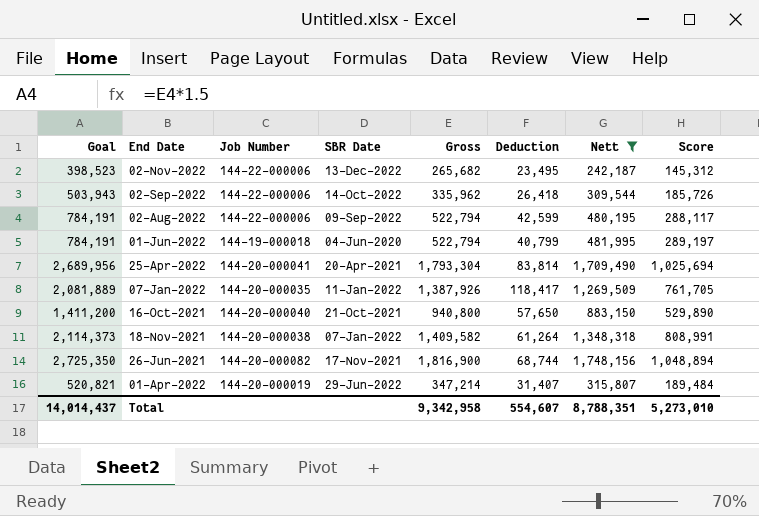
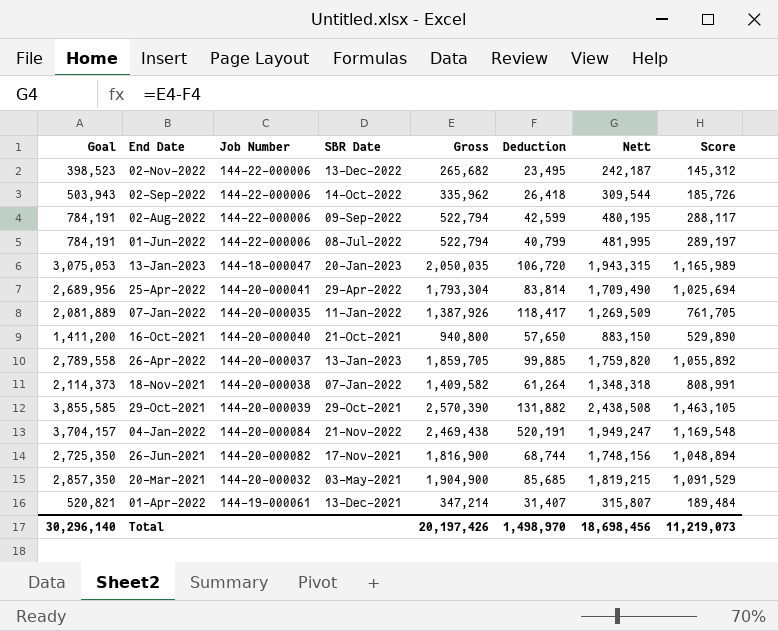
filter: Nett <= 1,748,156 -> none
01-Jun-2022 | Job Number: 144-19-000018 -> 144-22-000006
01-Jun-2022 | SBR Date: 04-Jun-2020 -> 08-Jul-2022
25-Apr-2022 | SBR Date: 20-Apr-2021 -> 29-Apr-2022
01-Apr-2022 | Job Number: 144-20-000019 -> 144-19-000061
01-Apr-2022 | SBR Date: 29-Jun-2022 -> 13-Dec-2021
Total | Goal: 14,014,437 -> 30,296,140
Total | Gross: 9,342,958 -> 20,197,426
Total | Deduction: 554,607 -> 1,498,970
Total | Nett: 8,788,351 -> 18,698,456
Total | Score: 5,273,010 -> 11,219,073

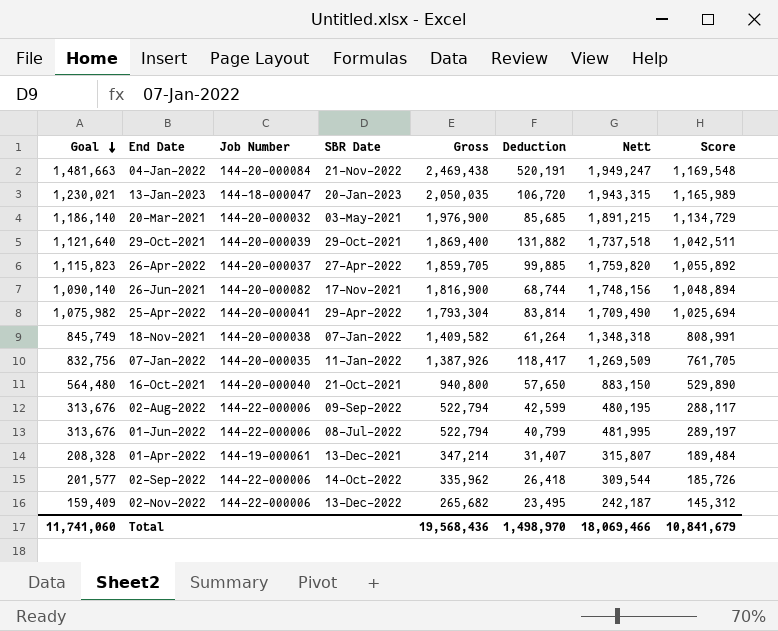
row order: none -> Goal descending
column Goal | formula: [Gross] * 1.5 -> [Gross] * 0.6
20-Mar-2021 | Gross: 1,904,900 -> 1,976,900
20-Mar-2021 | Nett: 1,819,215 -> 1,891,215
20-Mar-2021 | Score: 1,091,529 -> 1,134,729
29-Oct-2021 | Gross: 2,570,390 -> 1,869,400
29-Oct-2021 | Nett: 2,438,508 -> 1,737,518
29-Oct-2021 | Score: 1,463,105 -> 1,042,511
26-Apr-2022 | SBR Date: 13-Jan-2023 -> 27-Apr-2022
Total | Goal: 30,296,140 -> 11,741,060
Total | Gross: 20,197,426 -> 19,568,436
Total | Nett: 18,698,456 -> 18,069,466
Total | Score: 11,219,073 -> 10,841,679

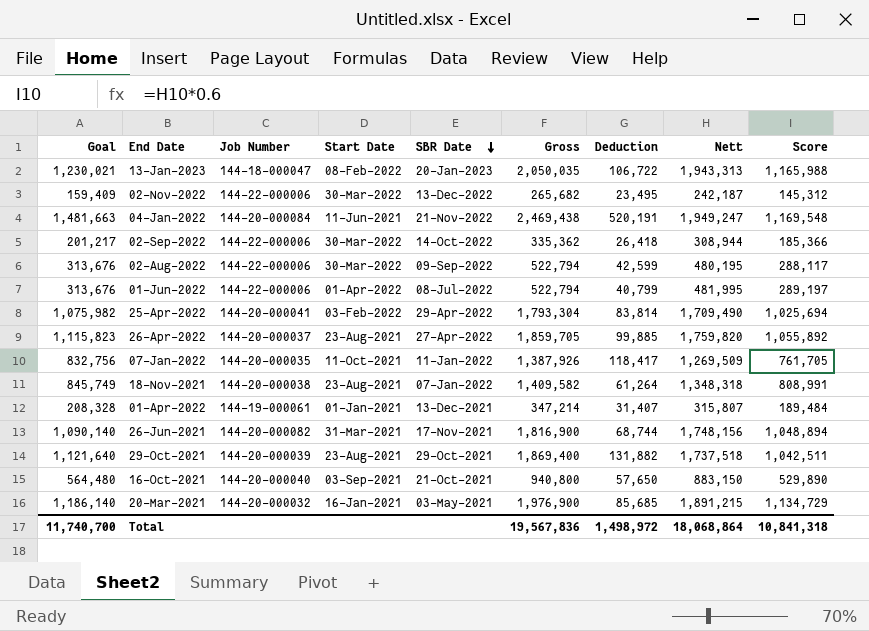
row order: Goal descending -> SBR Date descending
column Start Date | position: none -> 4
13-Jan-2023 | Deduction: 106,720 -> 106,722
13-Jan-2023 | Nett: 1,943,315 -> 1,943,313
13-Jan-2023 | Score: 1,165,989 -> 1,165,988
02-Sep-2022 | Goal: 201,577 -> 201,217
02-Sep-2022 | Gross: 335,962 -> 335,362
02-Sep-2022 | Nett: 309,544 -> 308,944
02-Sep-2022 | Score: 185,726 -> 185,366
Total | Goal: 11,741,060 -> 11,740,700
Total | Gross: 19,568,436 -> 19,567,836
Total | Deduction: 1,498,970 -> 1,498,972
Total | Nett: 18,069,466 -> 18,068,864
Total | Score: 10,841,679 -> 10,841,318

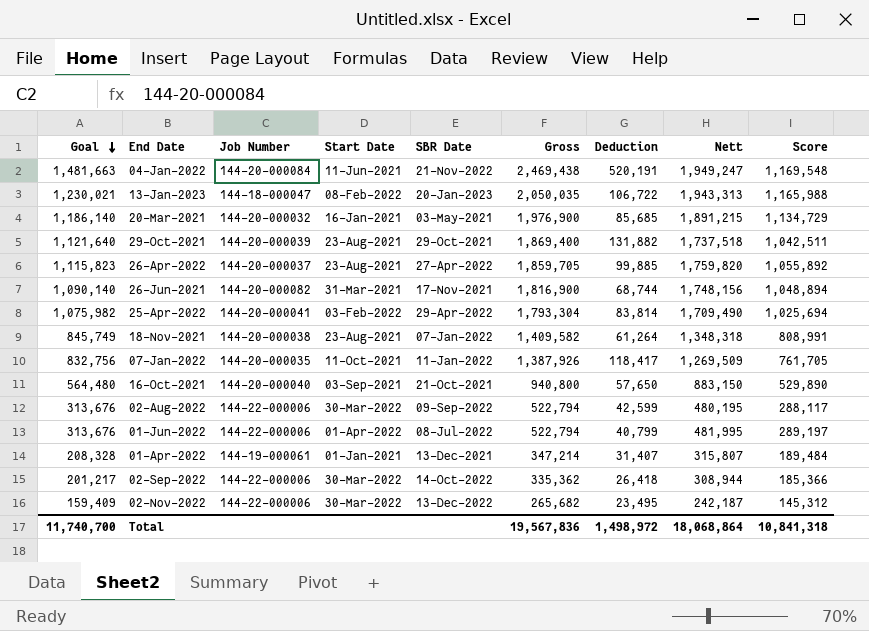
row order: SBR Date descending -> Goal descending

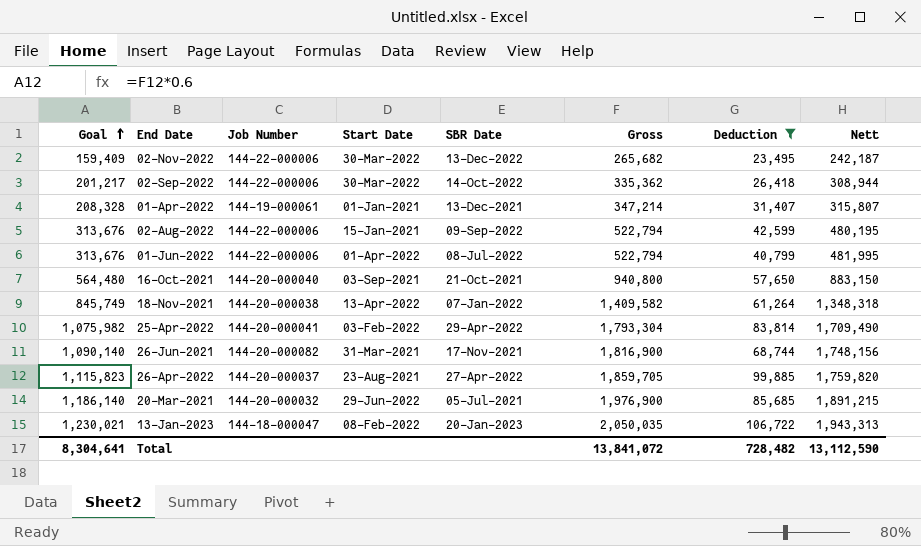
filter: none -> Deduction <= 106,722
row order: Goal descending -> Goal ascending
column Score | formula: [Nett] * 0.6 -> none
02-Aug-2022 | Start Date: 30-Mar-2022 -> 15-Jan-2021
18-Nov-2021 | Start Date: 23-Aug-2021 -> 13-Apr-2022
20-Mar-2021 | Start Date: 16-Jan-2021 -> 29-Jun-2022
20-Mar-2021 | SBR Date: 03-May-2021 -> 05-Jul-2021
Total | Goal: 11,740,700 -> 8,304,641
Total | Gross: 19,567,836 -> 13,841,072
Total | Deduction: 1,498,972 -> 728,482
Total | Nett: 18,068,864 -> 13,112,590

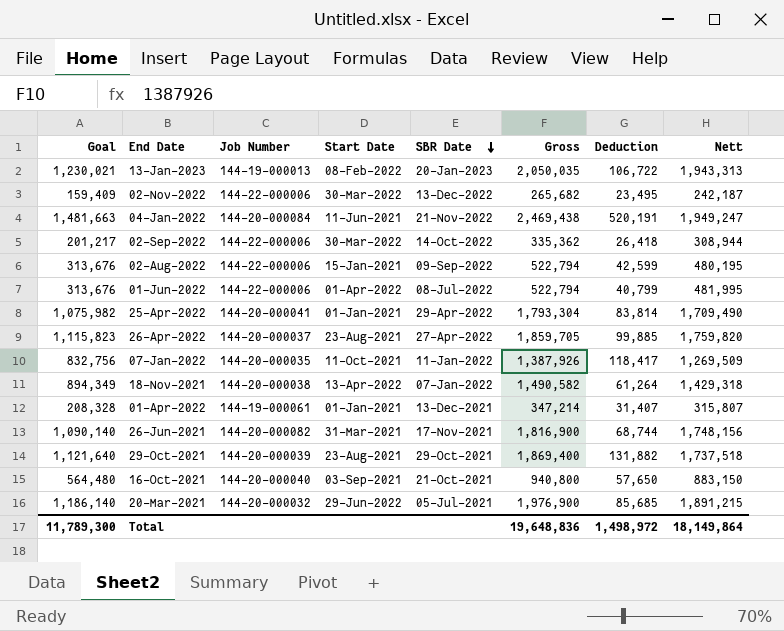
filter: Deduction <= 106,722 -> none
row order: Goal ascending -> SBR Date descending
13-Jan-2023 | Job Number: 144-18-000047 -> 144-19-000013
25-Apr-2022 | Start Date: 03-Feb-2022 -> 01-Jan-2021
18-Nov-2021 | Goal: 845,749 -> 894,349
18-Nov-2021 | Gross: 1,409,582 -> 1,490,582
18-Nov-2021 | Nett: 1,348,318 -> 1,429,318
Total | Goal: 8,304,641 -> 11,789,300
Total | Gross: 13,841,072 -> 19,648,836
Total | Deduction: 728,482 -> 1,498,972
Total | Nett: 13,112,590 -> 18,149,864

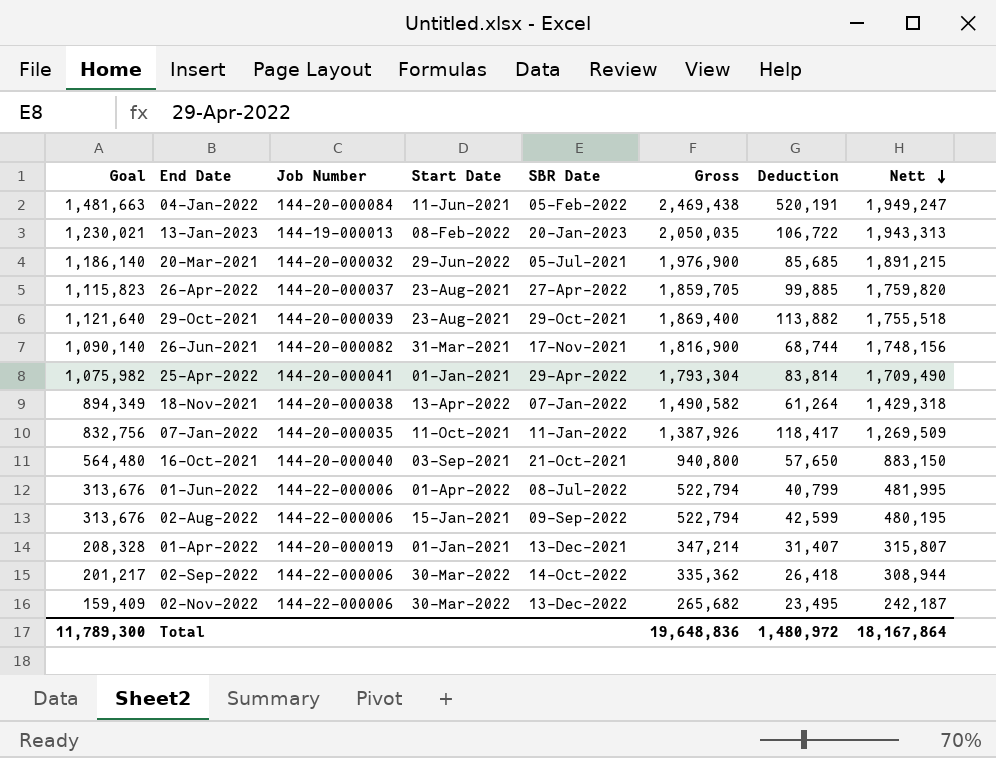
row order: SBR Date descending -> Nett descending
04-Jan-2022 | SBR Date: 21-Nov-2022 -> 05-Feb-2022
29-Oct-2021 | Deduction: 131,882 -> 113,882
29-Oct-2021 | Nett: 1,737,518 -> 1,755,518
01-Apr-2022 | Job Number: 144-19-000061 -> 144-20-000019
Total | Deduction: 1,498,972 -> 1,480,972
Total | Nett: 18,149,864 -> 18,167,864

